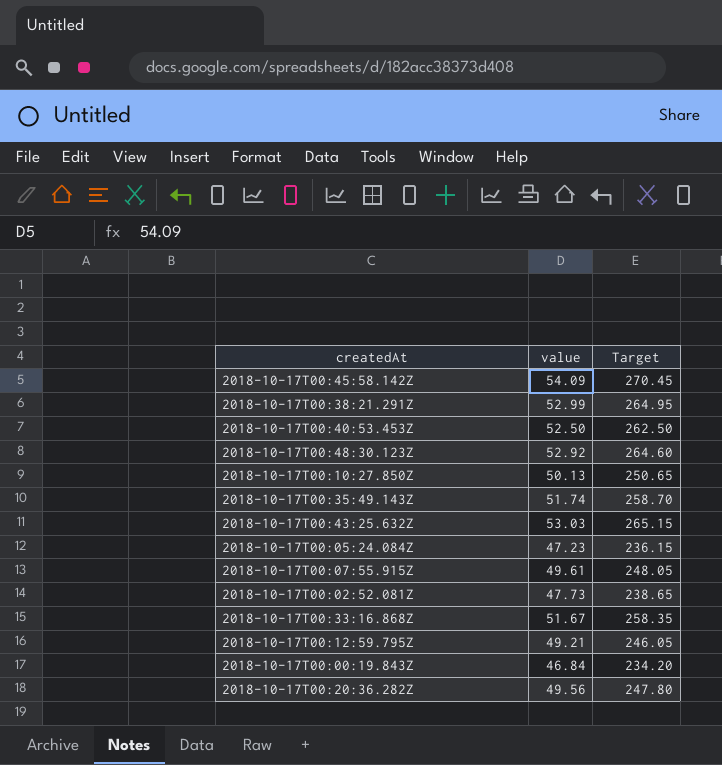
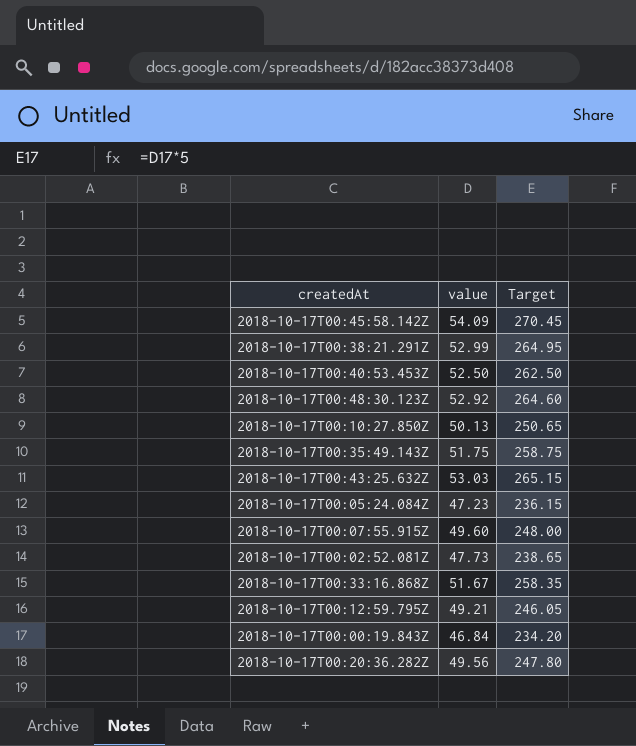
2018-10-17T00:35:49.143Z | value: 51.74 -> 51.75
2018-10-17T00:35:49.143Z | Target: 258.70 -> 258.75
2018-10-17T00:07:55.915Z | value: 49.61 -> 49.60
2018-10-17T00:07:55.915Z | Target: 248.05 -> 248.00

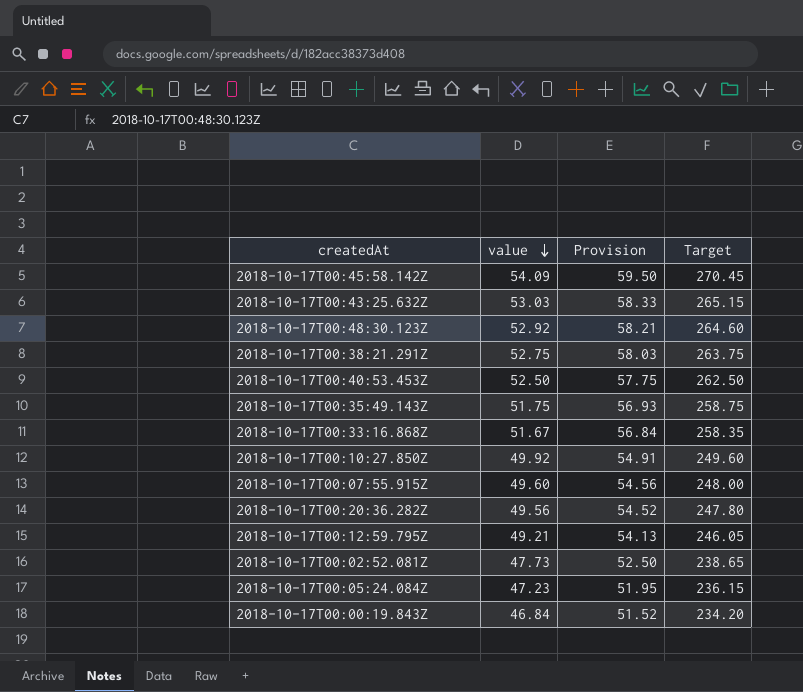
row order: none -> value descending
column Provision | formula: none -> [value] * 1.1
2018-10-17T00:38:21.291Z | value: 52.99 -> 52.75
2018-10-17T00:38:21.291Z | Target: 264.95 -> 263.75
2018-10-17T00:10:27.850Z | value: 50.13 -> 49.92
2018-10-17T00:10:27.850Z | Target: 250.65 -> 249.60

